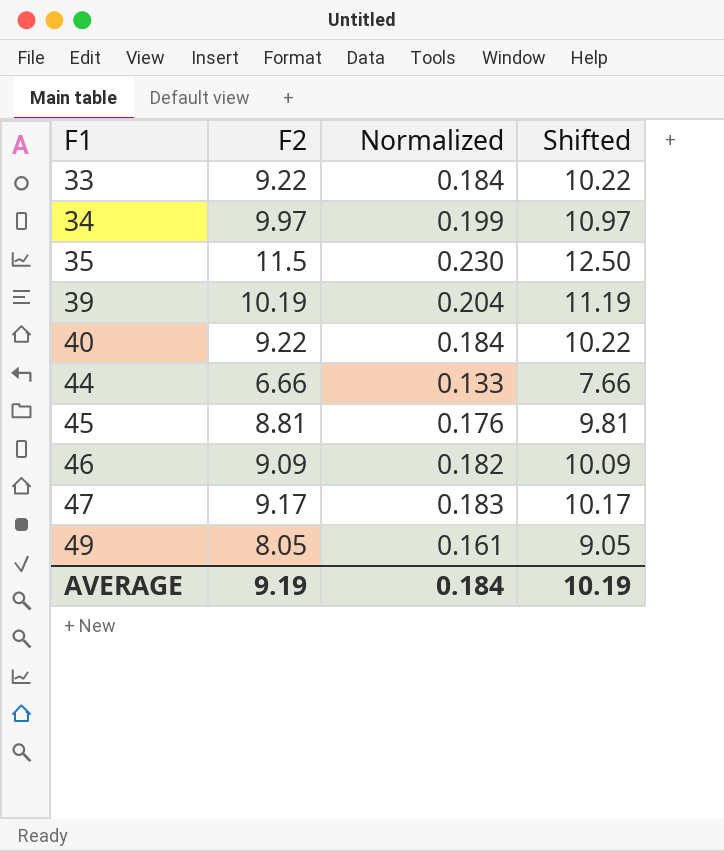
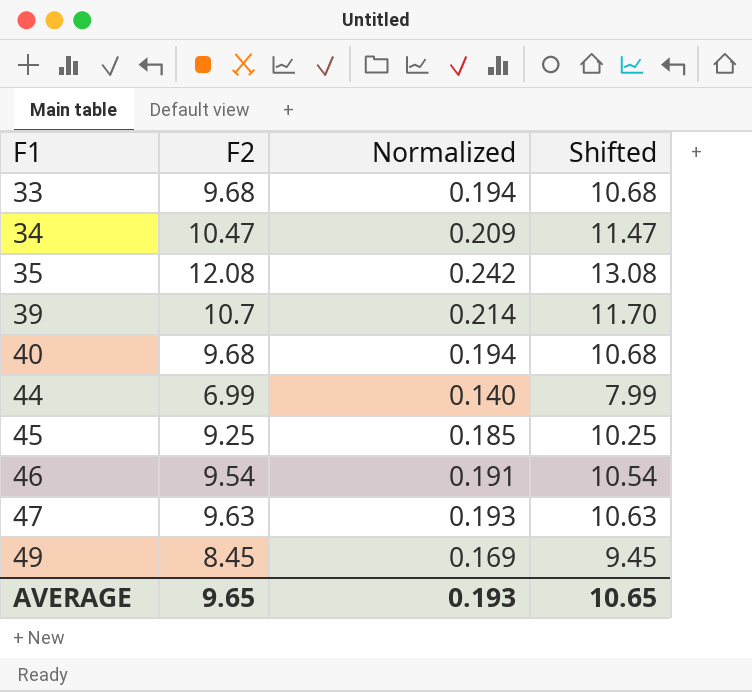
33 | F2: 9.22 -> 9.68
33 | Normalized: 0.184 -> 0.194
33 | Shifted: 10.22 -> 10.68
34 | F2: 9.97 -> 10.47
34 | Normalized: 0.199 -> 0.209
34 | Shifted: 10.97 -> 11.47
35 | F2: 11.5 -> 12.08
35 | Normalized: 0.230 -> 0.242
35 | Shifted: 12.50 -> 13.08
39 | F2: 10.19 -> 10.7
39 | Normalized: 0.204 -> 0.214
39 | Shifted: 11.19 -> 11.70
40 | F2: 9.22 -> 9.68
40 | Normalized: 0.184 -> 0.194
40 | Shifted: 10.22 -> 10.68
44 | F2: 6.66 -> 6.99
44 | Normalized: 0.133 -> 0.140
44 | Shifted: 7.66 -> 7.99
45 | F2: 8.81 -> 9.25
45 | Normalized: 0.176 -> 0.185
45 | Shifted: 9.81 -> 10.25
46 | F2: 9.09 -> 9.54
46 | Normalized: 0.182 -> 0.191
46 | Shifted: 10.09 -> 10.54
47 | F2: 9.17 -> 9.63
47 | Normalized: 0.183 -> 0.193
47 | Shifted: 10.17 -> 10.63
49 | F2: 8.05 -> 8.45
49 | Normalized: 0.161 -> 0.169
49 | Shifted: 9.05 -> 9.45
AVERAGE | F2: 9.19 -> 9.65
AVERAGE | Normalized: 0.184 -> 0.193
AVERAGE | Shifted: 10.19 -> 10.65

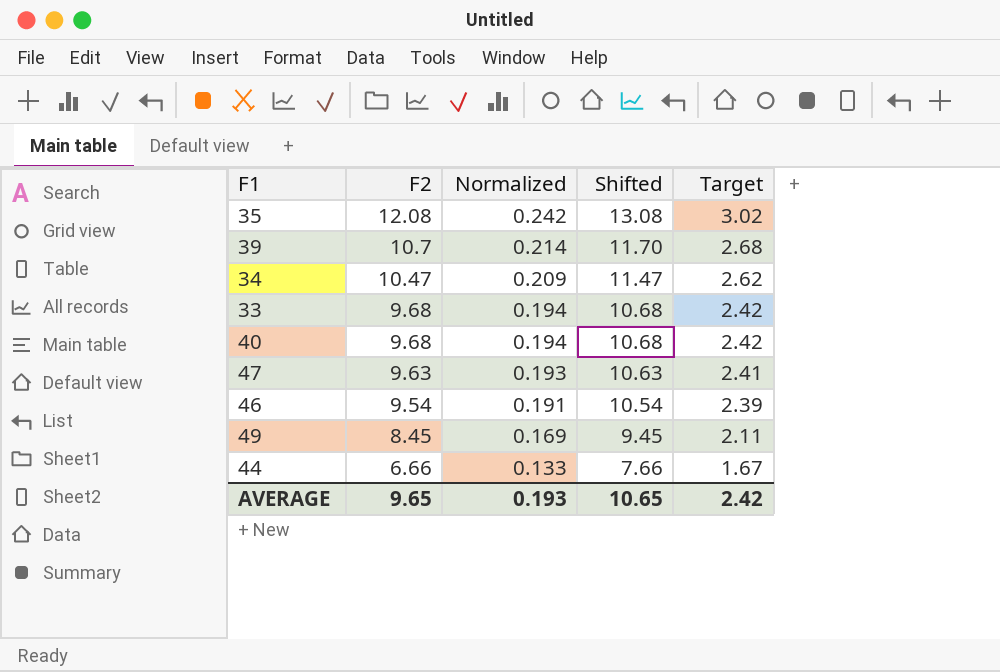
row order: F1 ascending -> F2 descending
column Target | formula: none -> [F2] * 0.25
row 45: 9.25 | 0.185 | 10.25 -> none
44 | F2: 6.99 -> 6.66
44 | Normalized: 0.140 -> 0.133
44 | Shifted: 7.99 -> 7.66

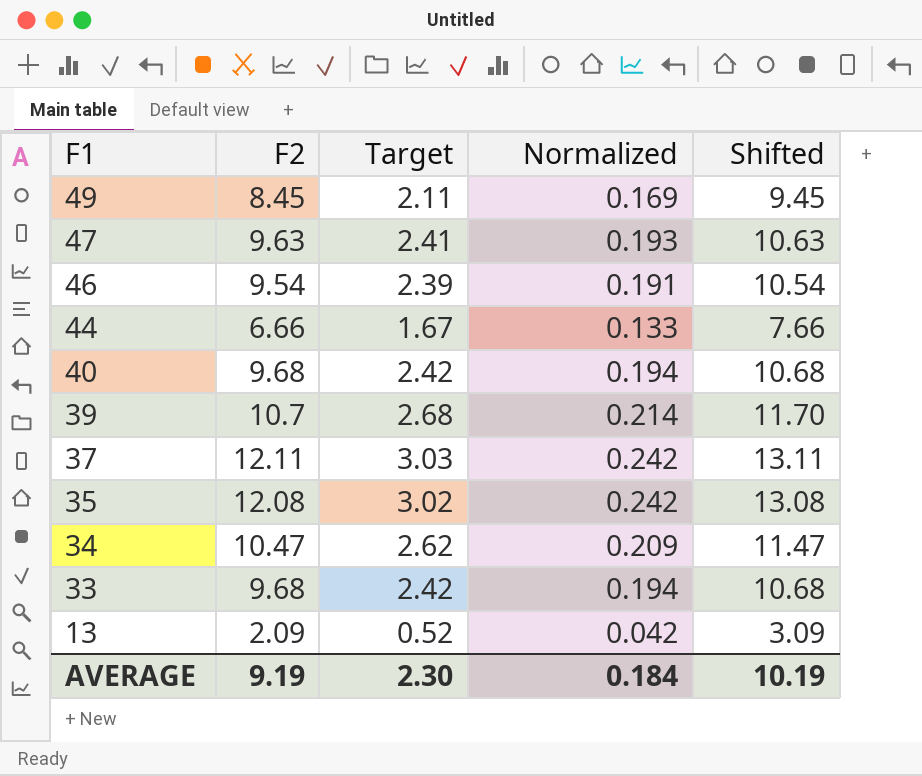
row order: F2 descending -> F1 descending
column Target | position: 5 -> 3
row 37: none -> 12.11 | 3.03 | 0.242 | 13.11
row 13: none -> 2.09 | 0.52 | 0.042 | 3.09
AVERAGE | F2: 9.65 -> 9.19
AVERAGE | Target: 2.42 -> 2.30
AVERAGE | Normalized: 0.193 -> 0.184
AVERAGE | Shifted: 10.65 -> 10.19

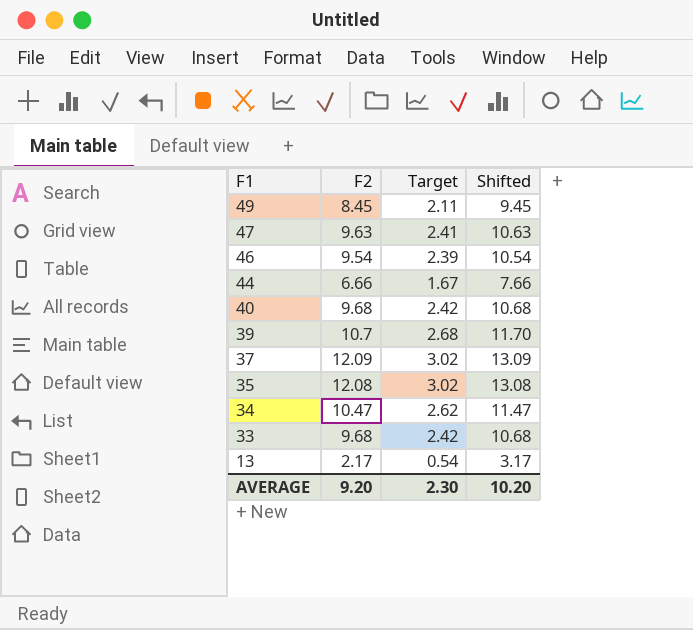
column Normalized | formula: [F2] * 0.02 -> none
37 | F2: 12.11 -> 12.09
37 | Target: 3.03 -> 3.02
37 | Shifted: 13.11 -> 13.09
13 | F2: 2.09 -> 2.17
13 | Target: 0.52 -> 0.54
13 | Shifted: 3.09 -> 3.17
AVERAGE | F2: 9.19 -> 9.20
AVERAGE | Shifted: 10.19 -> 10.20

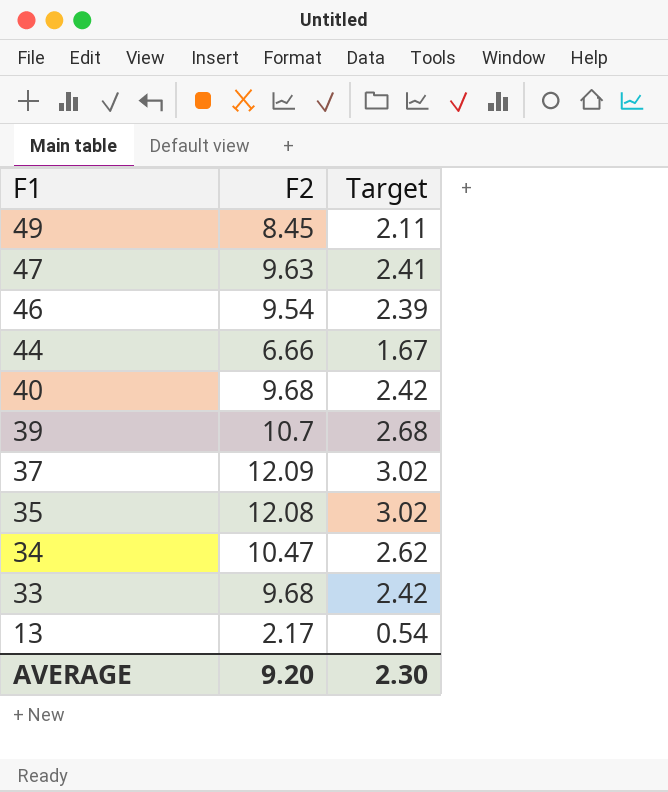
column Shifted | formula: [F2] + 1 -> none

